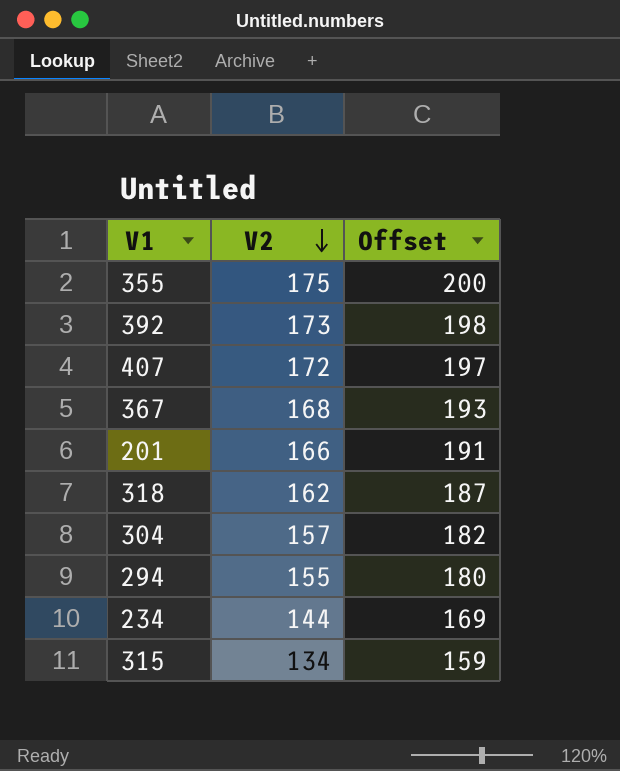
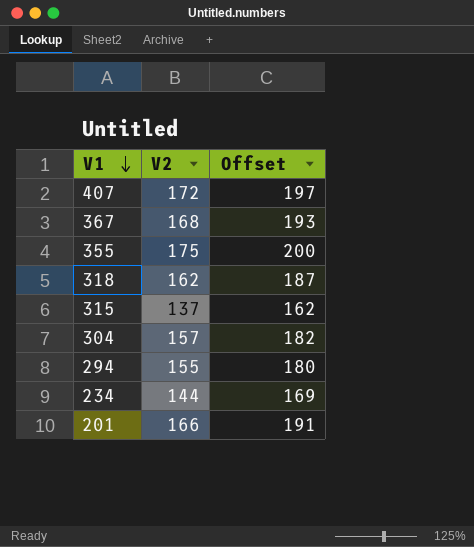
row order: V2 descending -> V1 descending
row 392: 173 | 198 -> none
315 | V2: 134 -> 137
315 | Offset: 159 -> 162

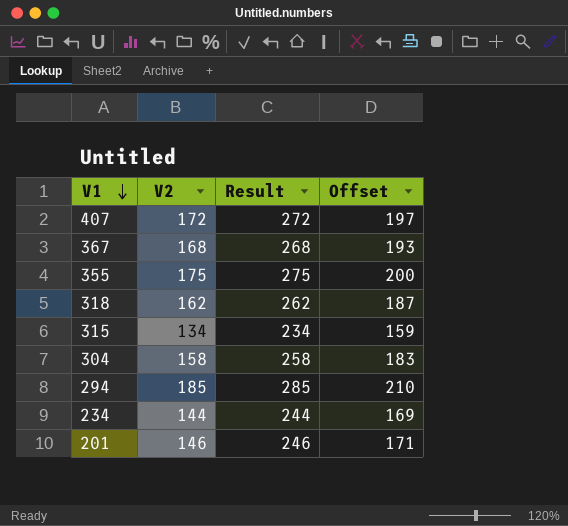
column Result | formula: none -> [V2] + 100
315 | V2: 137 -> 134
315 | Offset: 162 -> 159
304 | V2: 157 -> 158
304 | Offset: 182 -> 183
294 | V2: 155 -> 185
294 | Offset: 180 -> 210
201 | V2: 166 -> 146
201 | Offset: 191 -> 171

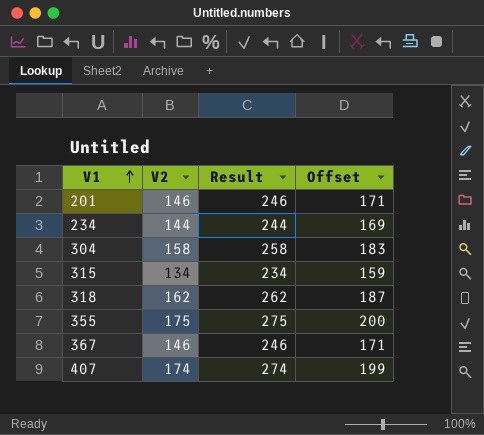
row order: V1 descending -> V1 ascending
row 294: 185 | 285 | 210 -> none
367 | V2: 168 -> 146
367 | Result: 268 -> 246
367 | Offset: 193 -> 171
407 | V2: 172 -> 174
407 | Result: 272 -> 274
407 | Offset: 197 -> 199

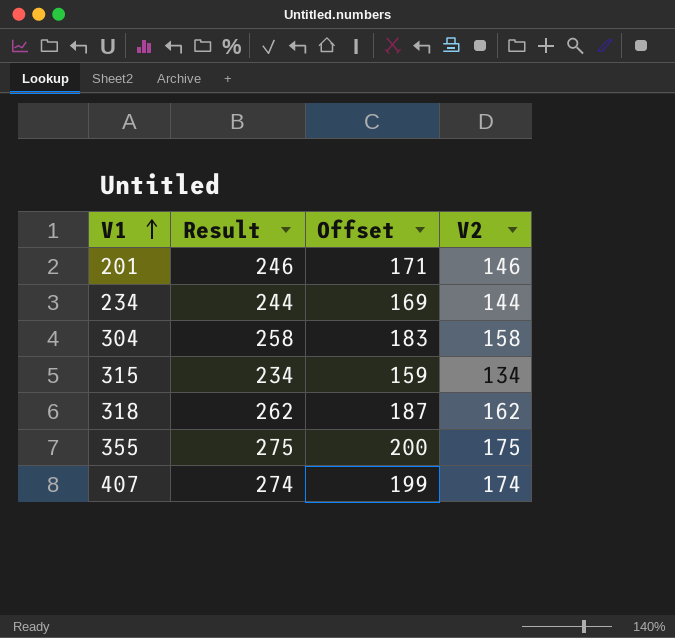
column V2 | position: 2 -> 4
row 367: 146 | 246 | 171 -> none

